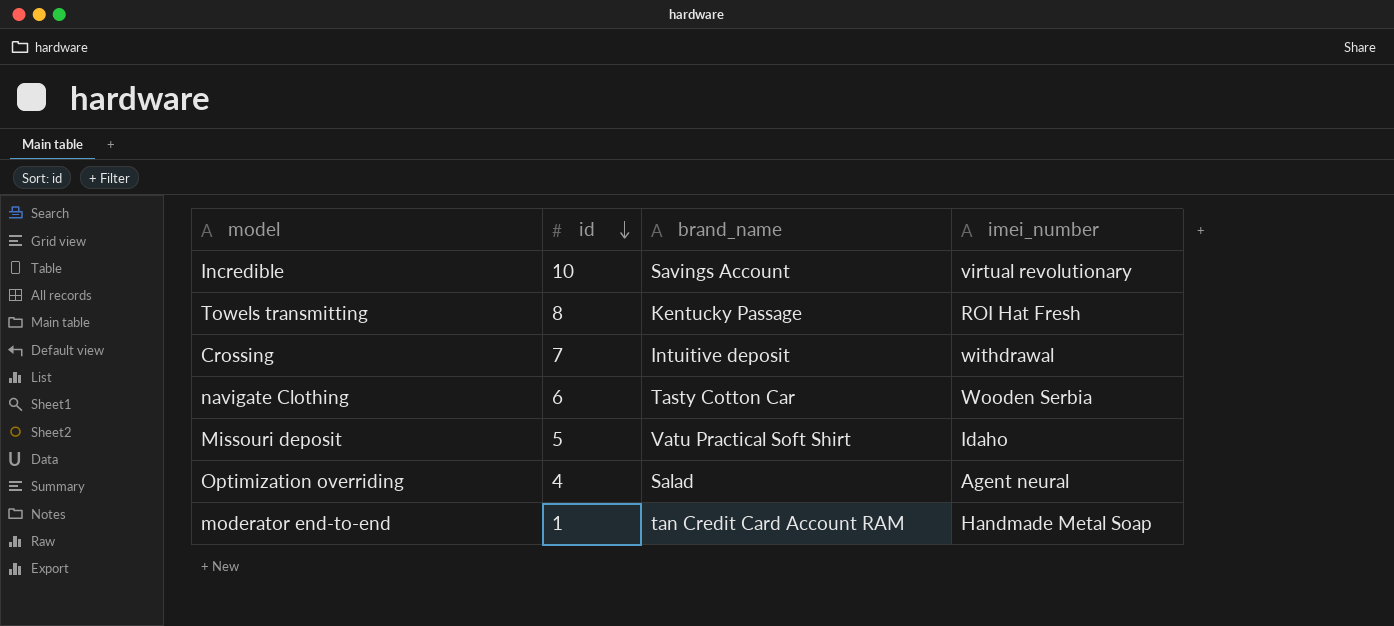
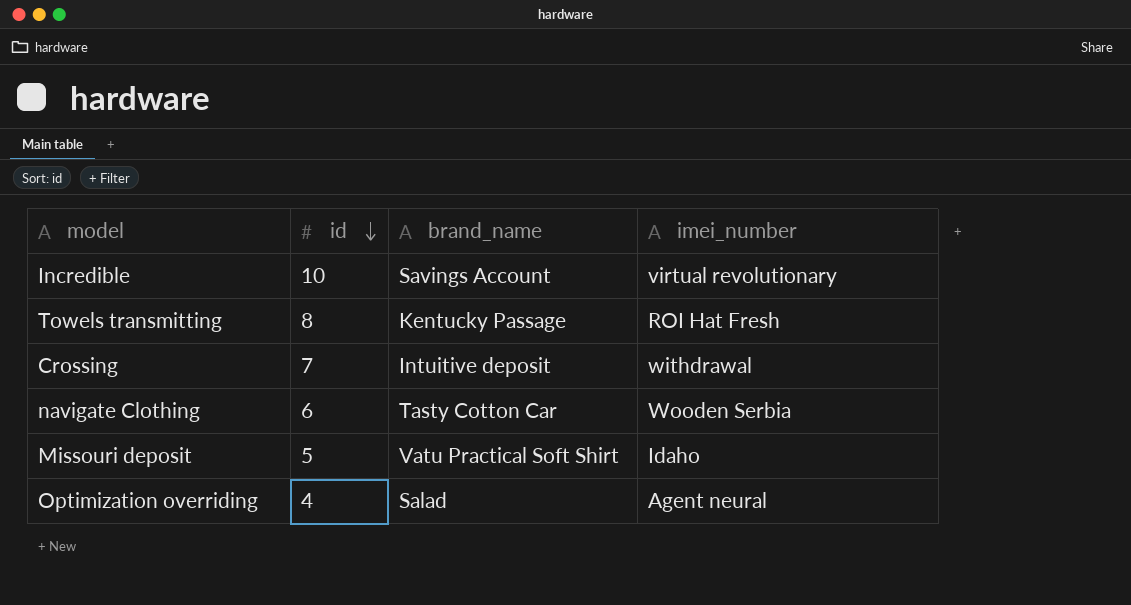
row moderator end-to-end: 1 | tan Credit Card Account RAM | Handmade Metal Soap -> none

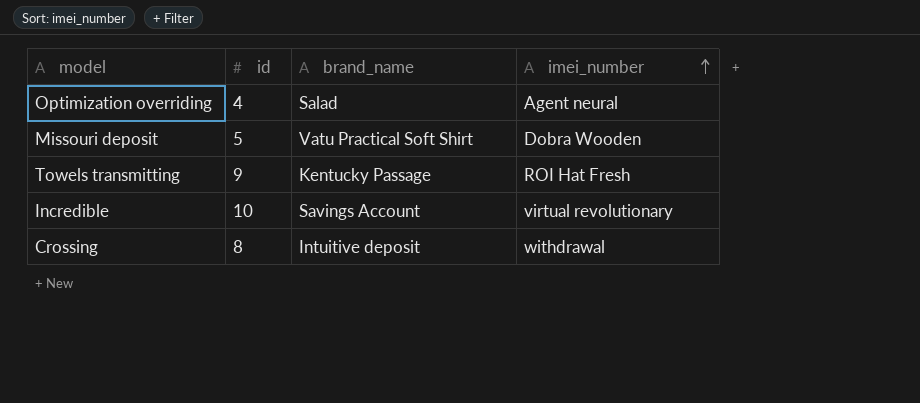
row order: id descending -> imei_number ascending
row navigate Clothing: 6 | Tasty Cotton Car | Wooden Serbia -> none
Missouri deposit | imei_number: Idaho -> Dobra Wooden
Towels transmitting | id: 8 -> 9
Crossing | id: 7 -> 8

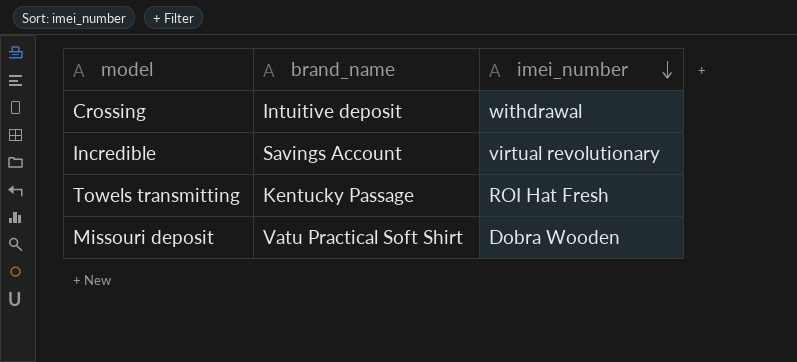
row order: imei_number ascending -> imei_number descending
column id | position: 2 -> none
row Optimization overriding: 4 | Salad | Agent neural -> none

